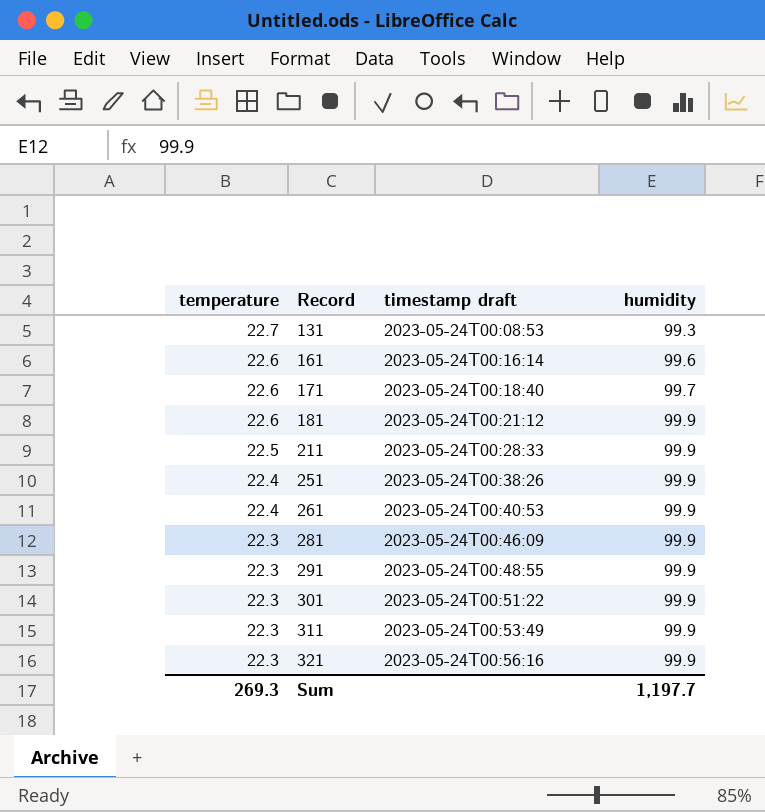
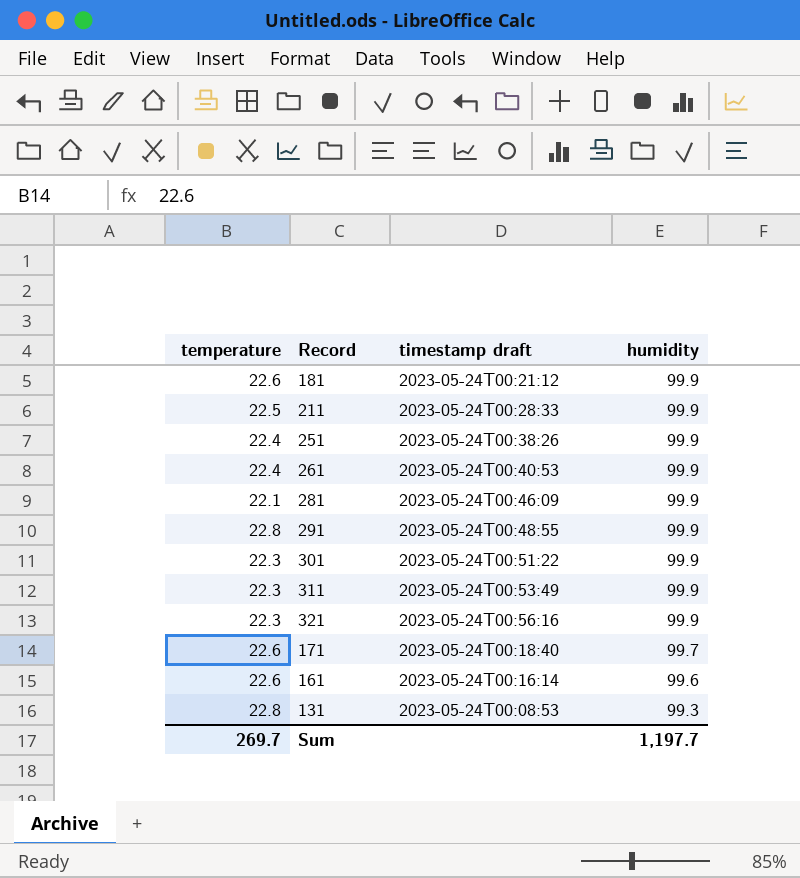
row order: temperature descending -> humidity descending
281 | temperature: 22.3 -> 22.1
291 | temperature: 22.3 -> 22.8
131 | temperature: 22.7 -> 22.8
Sum | temperature: 269.3 -> 269.7

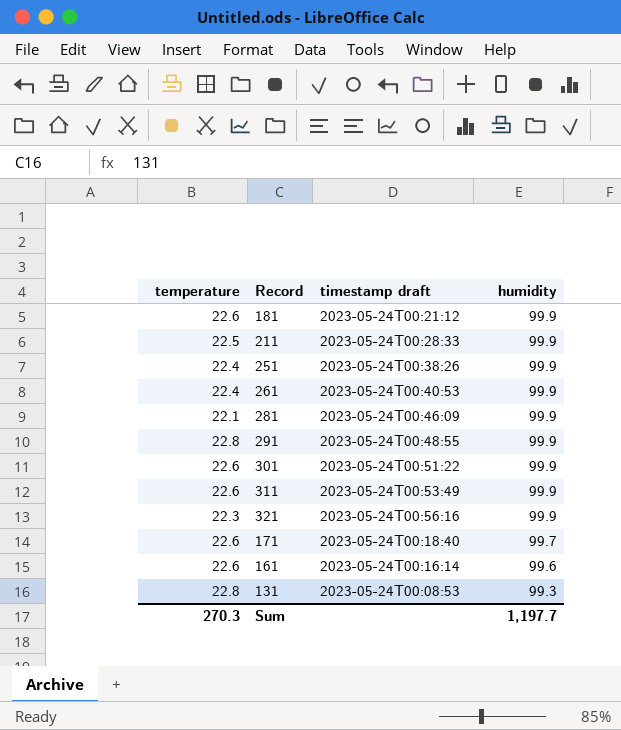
301 | temperature: 22.3 -> 22.6
311 | temperature: 22.3 -> 22.6
Sum | temperature: 269.7 -> 270.3

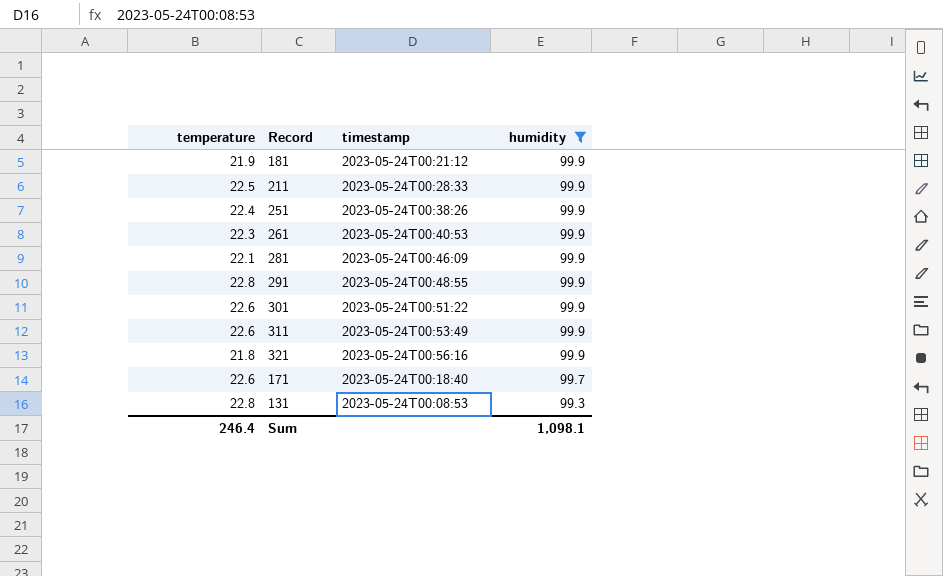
filter: none -> humidity != 99.6
column name: timestamp draft -> timestamp
181 | temperature: 22.6 -> 21.9
261 | temperature: 22.4 -> 22.3
321 | temperature: 22.3 -> 21.8
Sum | temperature: 270.3 -> 246.4
Sum | humidity: 1,197.7 -> 1,098.1

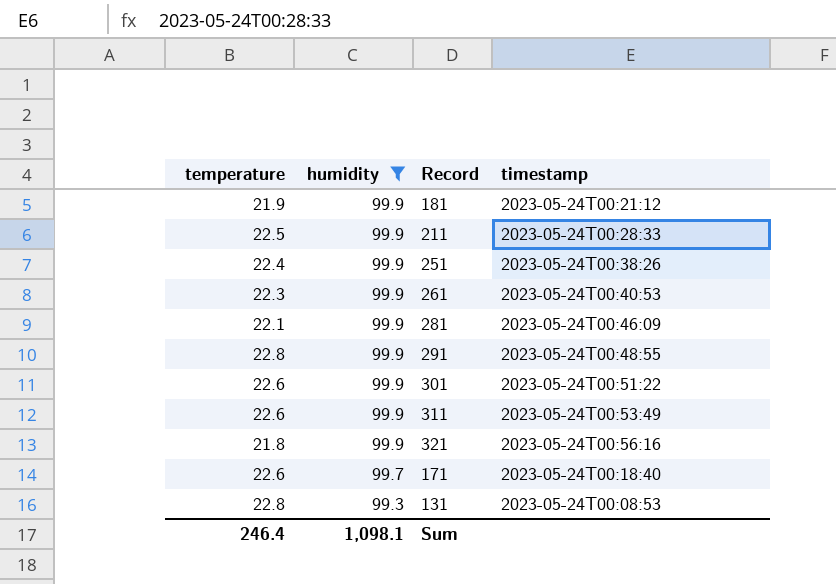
column humidity | position: 4 -> 2

